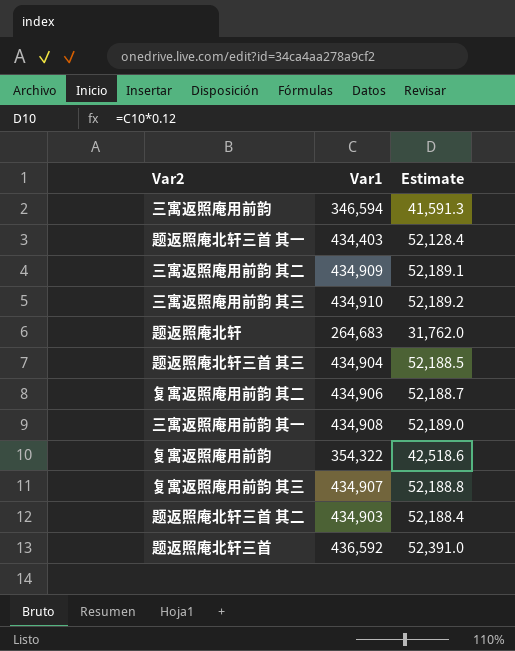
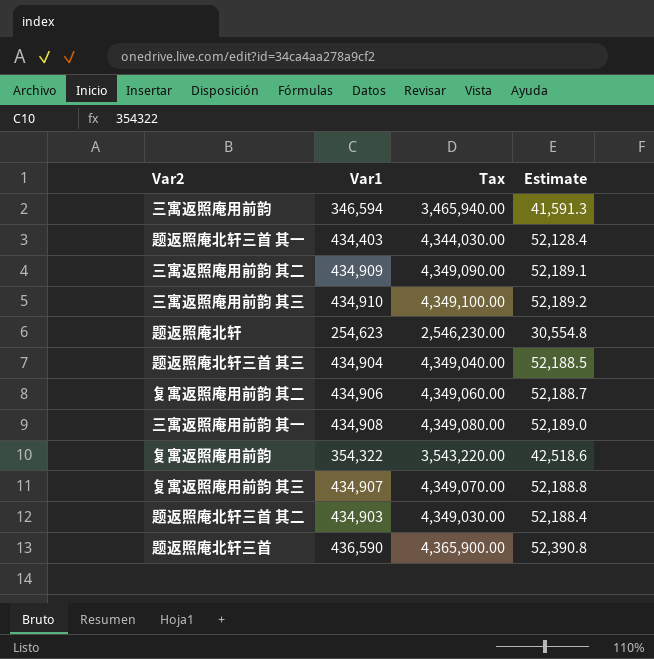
column Tax | formula: none -> [Var1] * 10
题返照庵北轩 | Var1: 264,683 -> 254,623
题返照庵北轩 | Estimate: 31,762.0 -> 30,554.8
题返照庵北轩三首 | Var1: 436,592 -> 436,590
题返照庵北轩三首 | Estimate: 52,391.0 -> 52,390.8

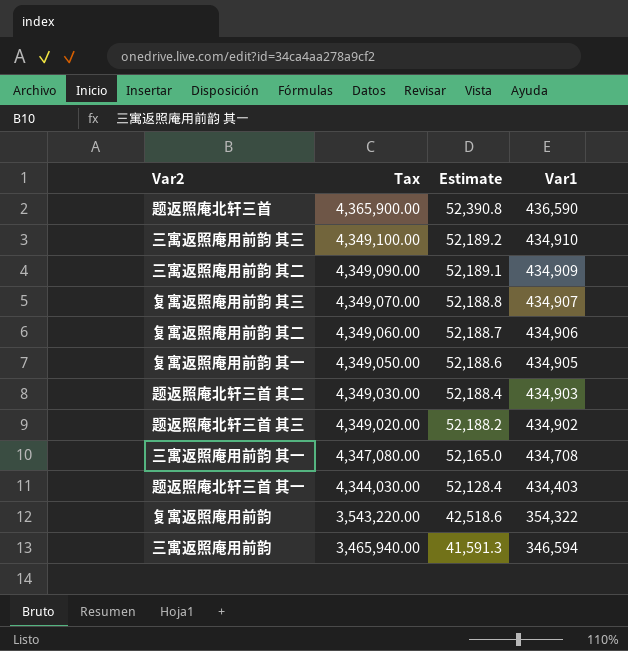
row order: none -> Tax descending
column Var1 | position: 2 -> 4
row 题返照庵北轩: 254,623 | 2,546,230.00 | 30,554.8 -> none
row 复寓返照庵用前韵 其一: none -> 4,349,050.00 | 52,188.6 | 434,905
题返照庵北轩三首 其三 | Tax: 4,349,040.00 -> 4,349,020.00
题返照庵北轩三首 其三 | Estimate: 52,188.5 -> 52,188.2
题返照庵北轩三首 其三 | Var1: 434,904 -> 434,902
三寓返照庵用前韵 其一 | Tax: 4,349,080.00 -> 4,347,080.00
三寓返照庵用前韵 其一 | Estimate: 52,189.0 -> 52,165.0
三寓返照庵用前韵 其一 | Var1: 434,908 -> 434,708

